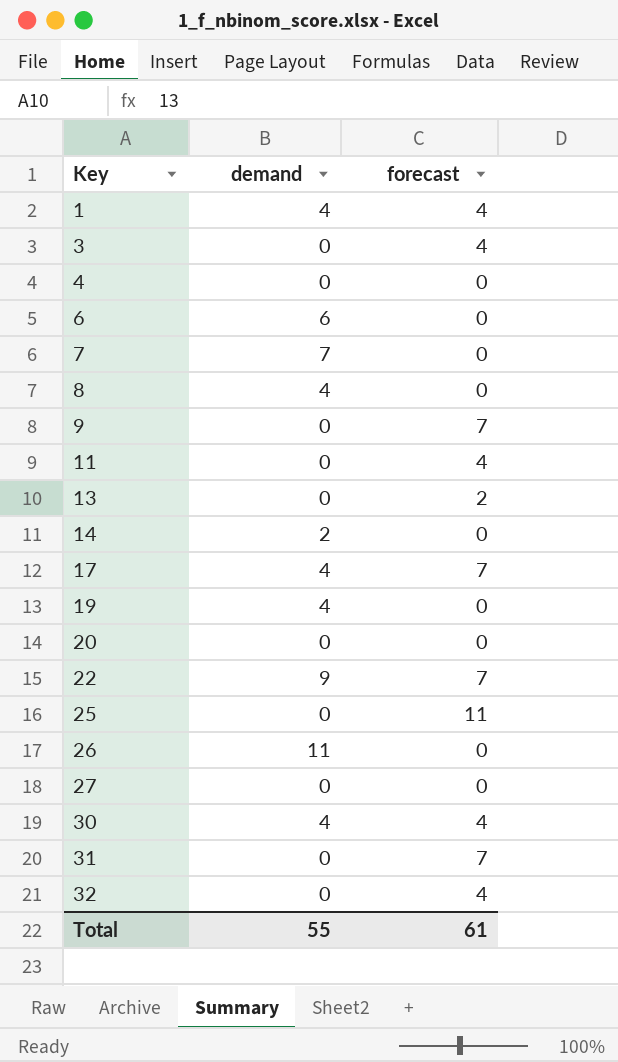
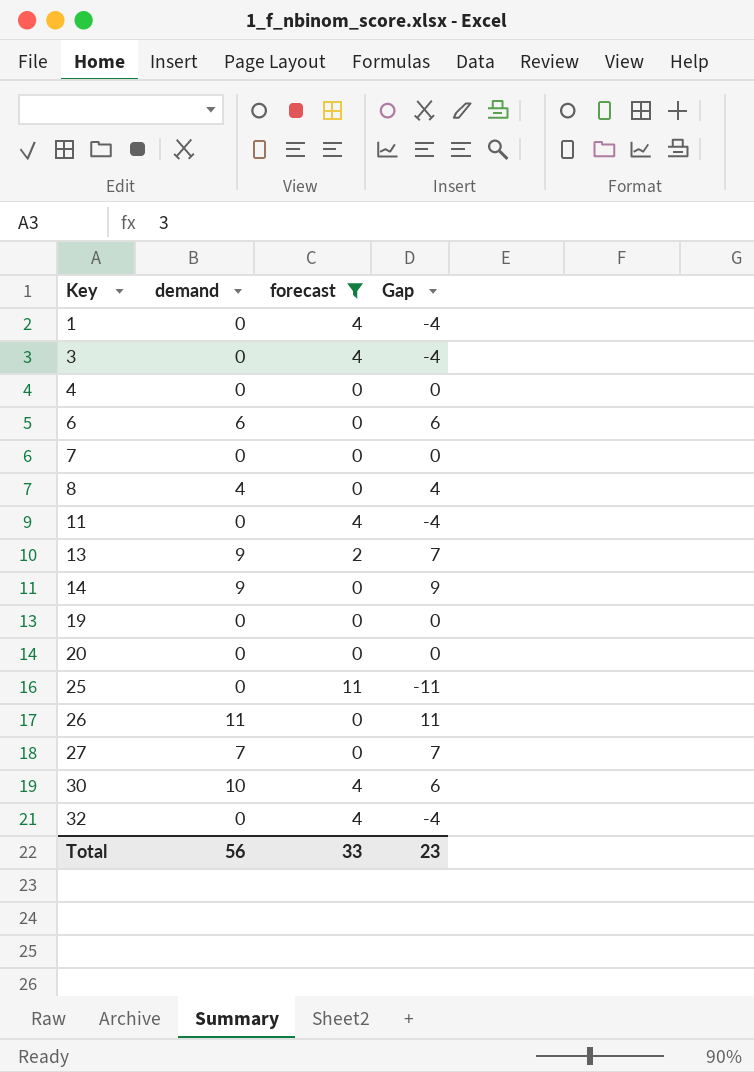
filter: none -> forecast != 7
column Gap | formula: none -> [demand] - [forecast]
1 | demand: 4 -> 0
7 | demand: 7 -> 0
13 | demand: 0 -> 9
14 | demand: 2 -> 9
19 | demand: 4 -> 0
27 | demand: 0 -> 7
30 | demand: 4 -> 10
Total | demand: 55 -> 56
Total | forecast: 61 -> 33

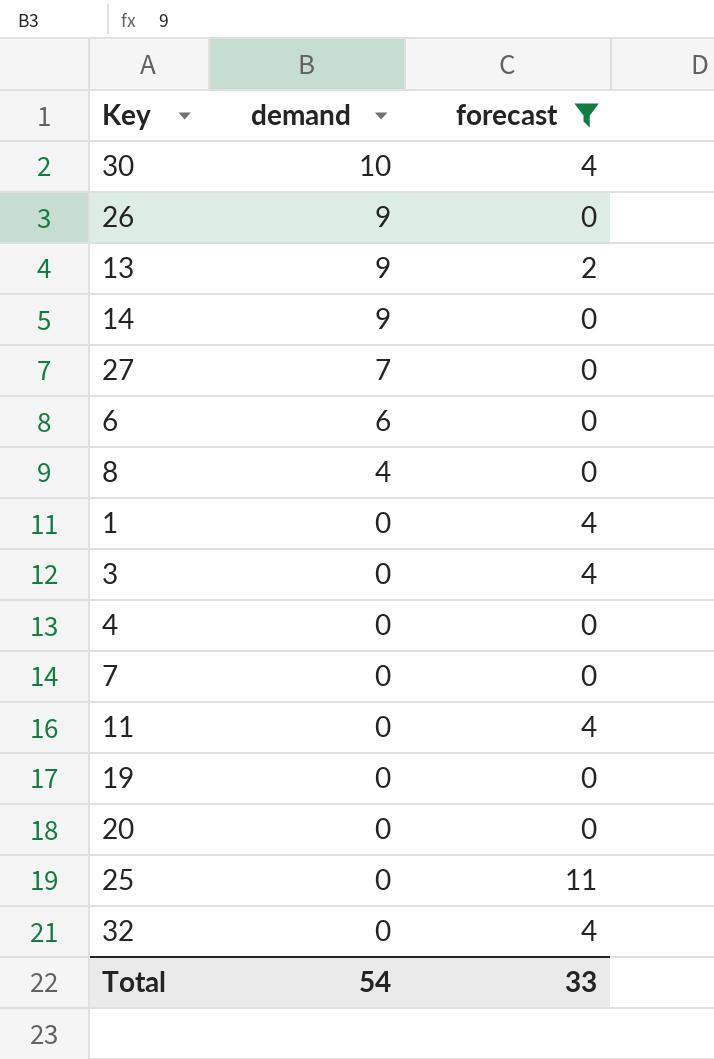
row order: Key ascending -> demand descending
column Gap | formula: [demand] - [forecast] -> none
26 | demand: 11 -> 9
Total | demand: 56 -> 54

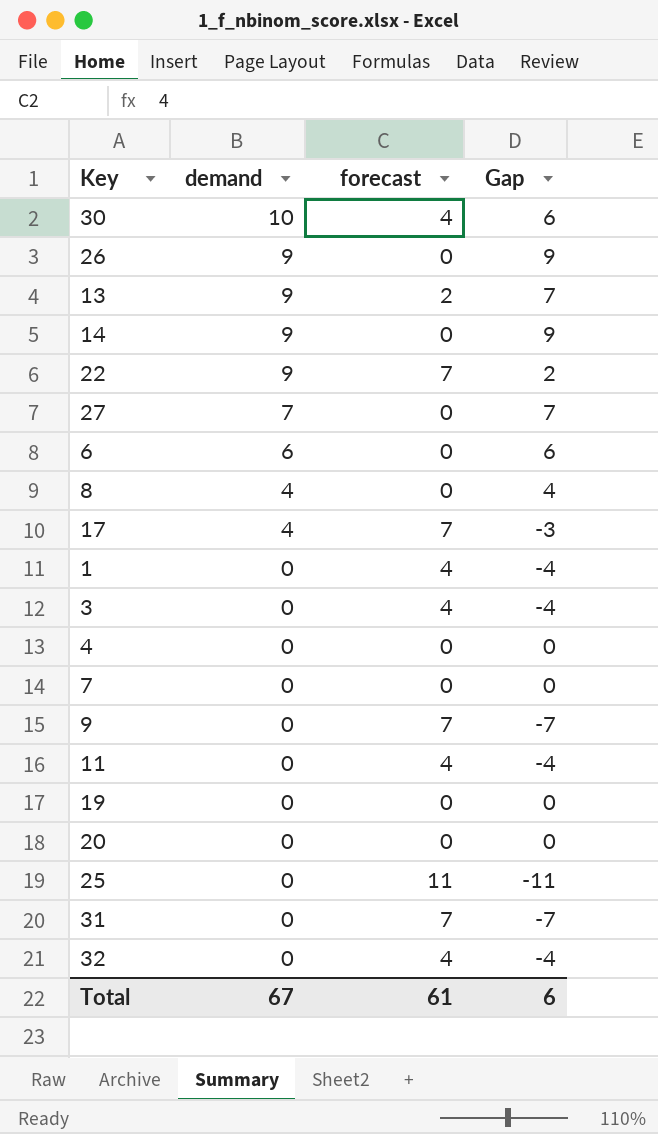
filter: forecast != 7 -> none
column Gap | formula: none -> [demand] - [forecast]
Total | demand: 54 -> 67
Total | forecast: 33 -> 61

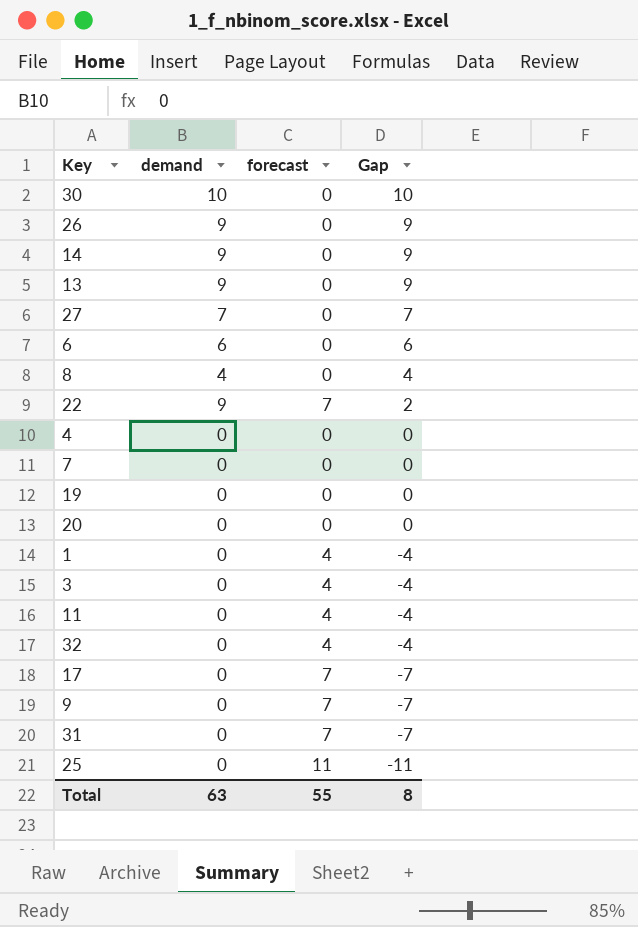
row order: demand descending -> Gap descending
30 | forecast: 4 -> 0
30 | Gap: 6 -> 10
13 | forecast: 2 -> 0
13 | Gap: 7 -> 9
17 | demand: 4 -> 0
17 | Gap: -3 -> -7
Total | demand: 67 -> 63
Total | forecast: 61 -> 55
Total | Gap: 6 -> 8

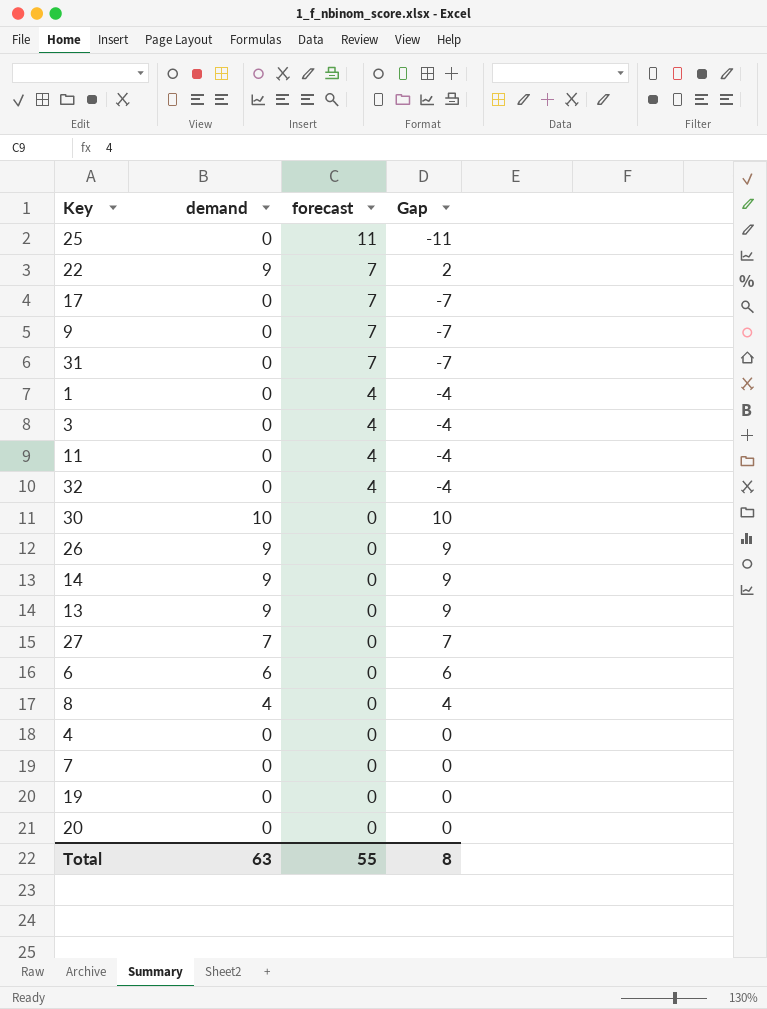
row order: Gap descending -> forecast descending

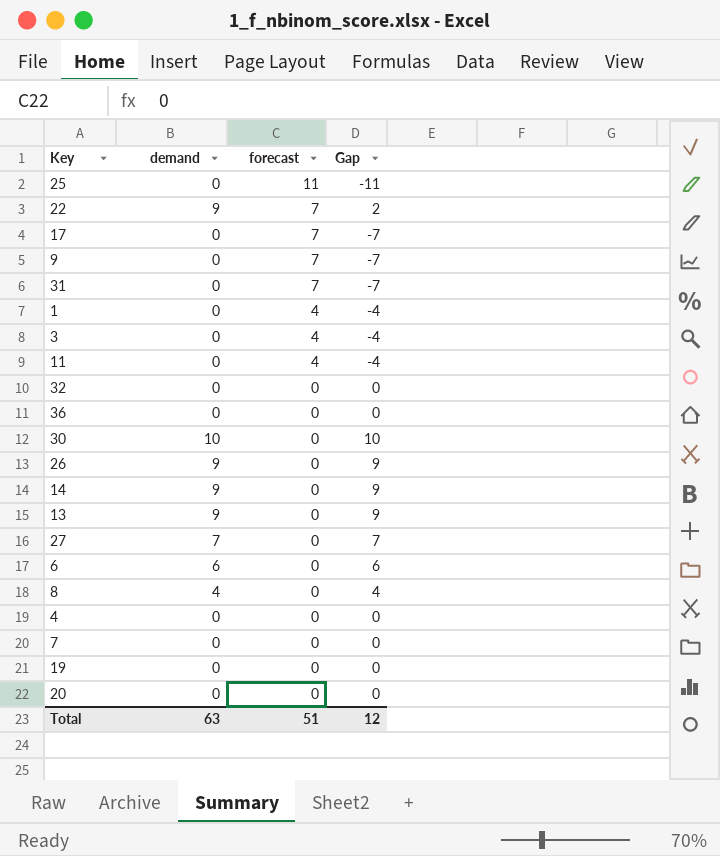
32 | forecast: 4 -> 0
32 | Gap: -4 -> 0
row 36: none -> 0 | 0 | 0
Total | forecast: 55 -> 51
Total | Gap: 8 -> 12

